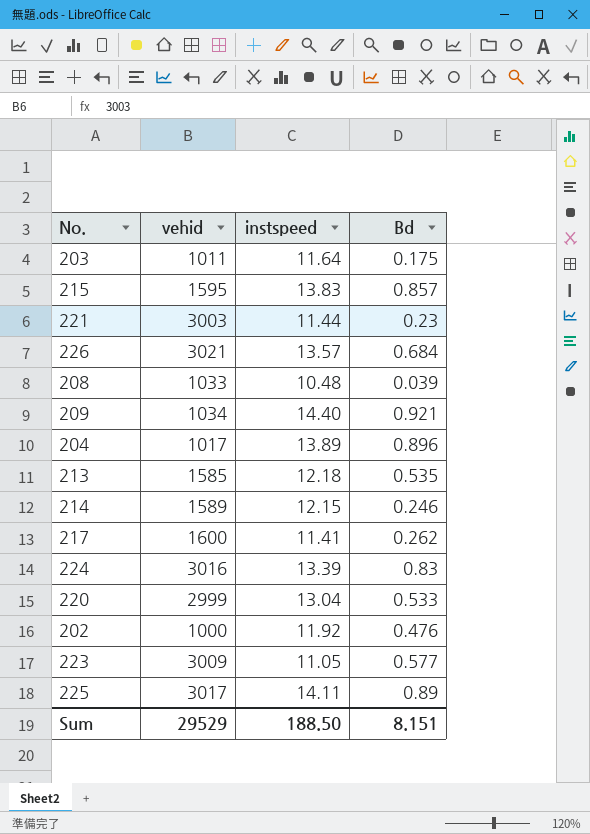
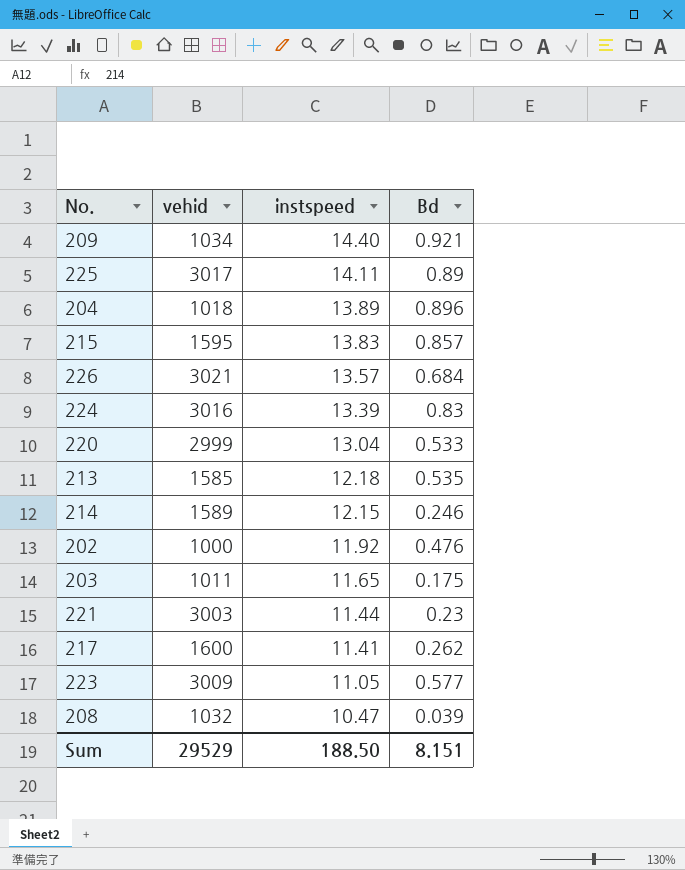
row order: none -> instspeed descending
204 | vehid: 1017 -> 1018
203 | instspeed: 11.64 -> 11.65
208 | vehid: 1033 -> 1032
208 | instspeed: 10.48 -> 10.47

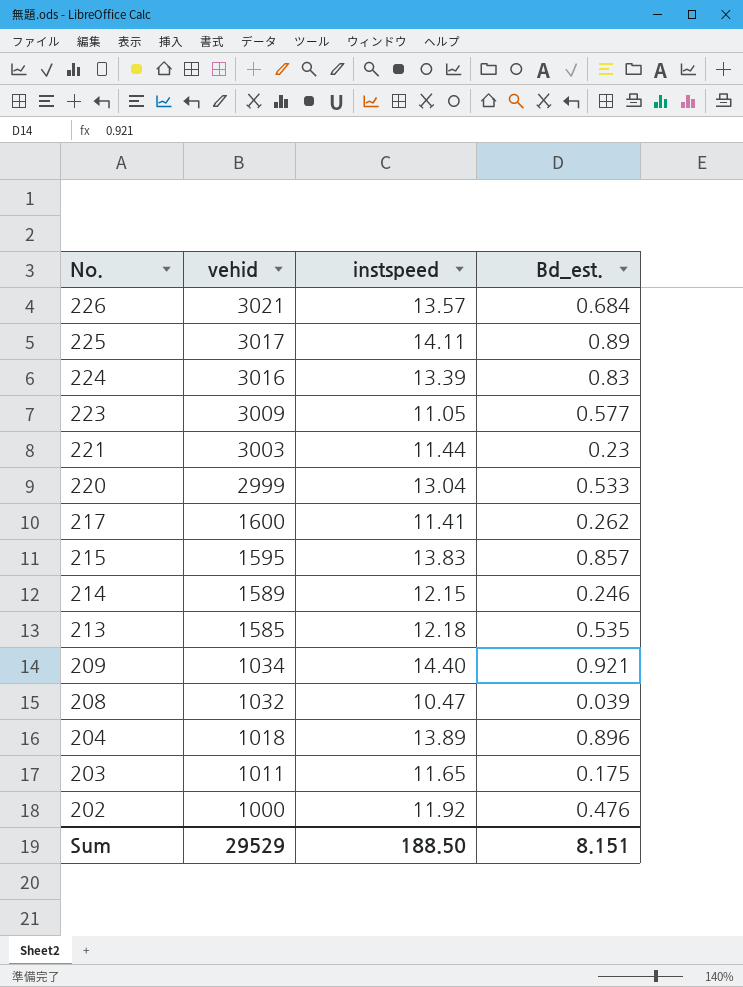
row order: instspeed descending -> No. descending
column name: Bd -> Bd_est.

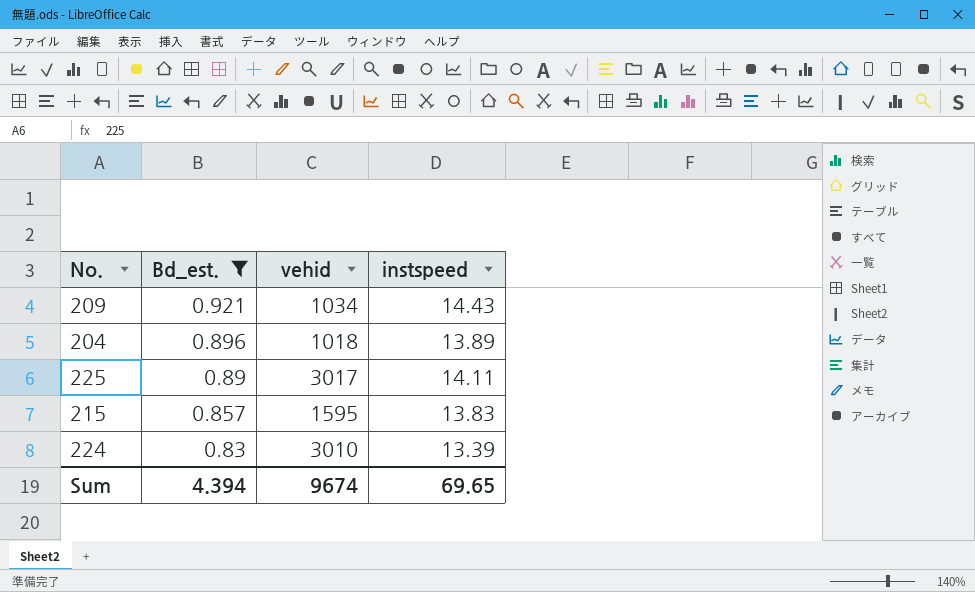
filter: none -> Bd_est. >= 0.83
row order: No. descending -> Bd_est. descending
column Bd_est. | position: 4 -> 2
209 | instspeed: 14.40 -> 14.43
224 | vehid: 3016 -> 3010
Sum | Bd_est.: 8.151 -> 4.394
Sum | vehid: 29529 -> 9674
Sum | instspeed: 188.50 -> 69.65

